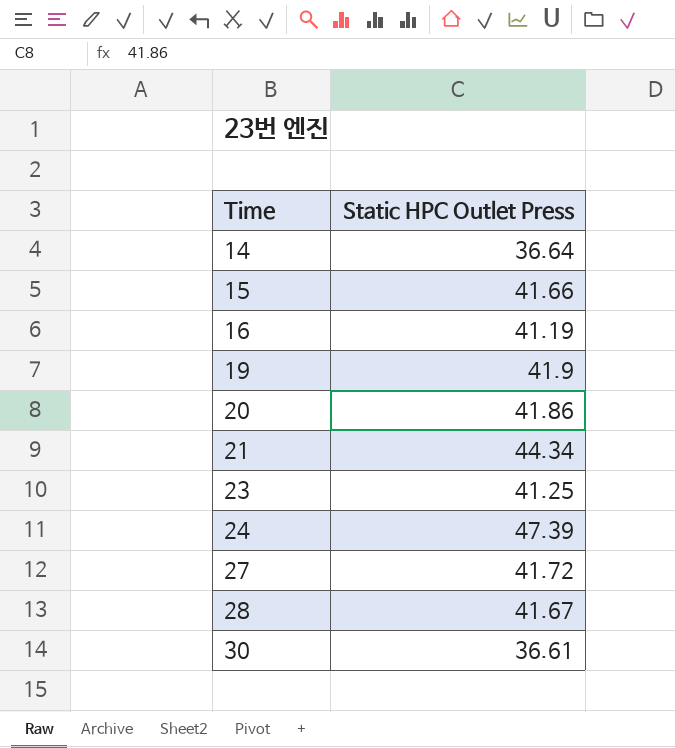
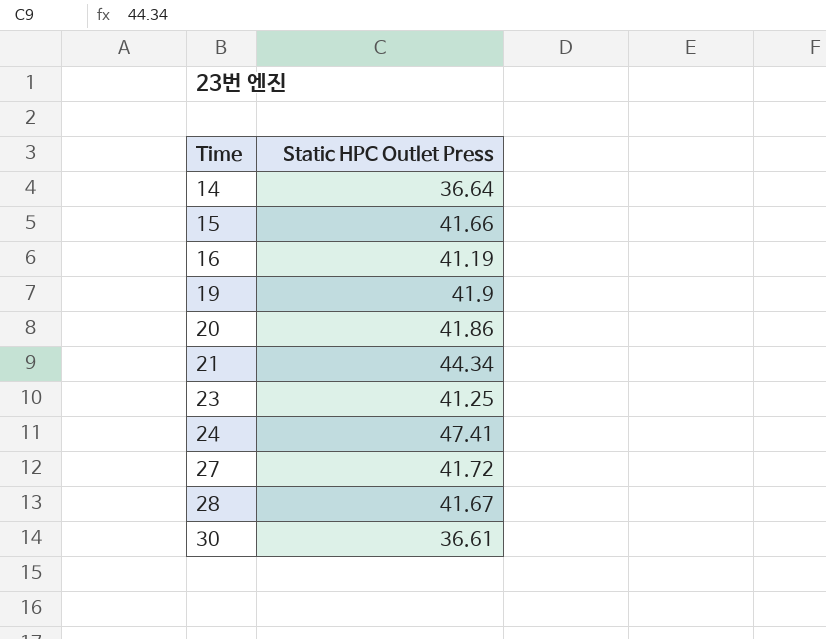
24 | Static HPC Outlet Press: 47.39 -> 47.41

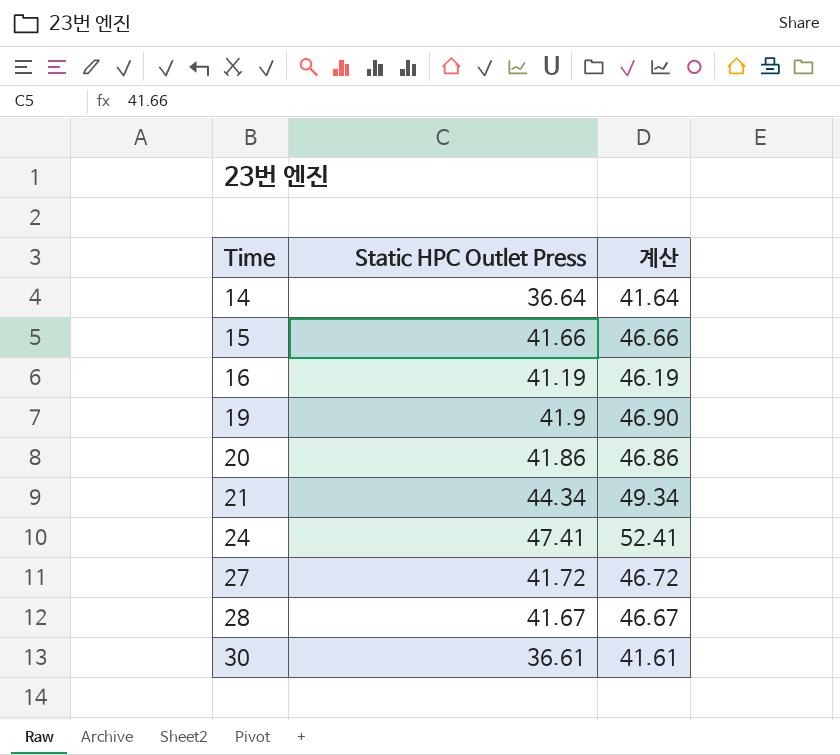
column 계산 | formula: none -> [Static HPC Outlet Press] + 5
row 23: 41.25 -> none

